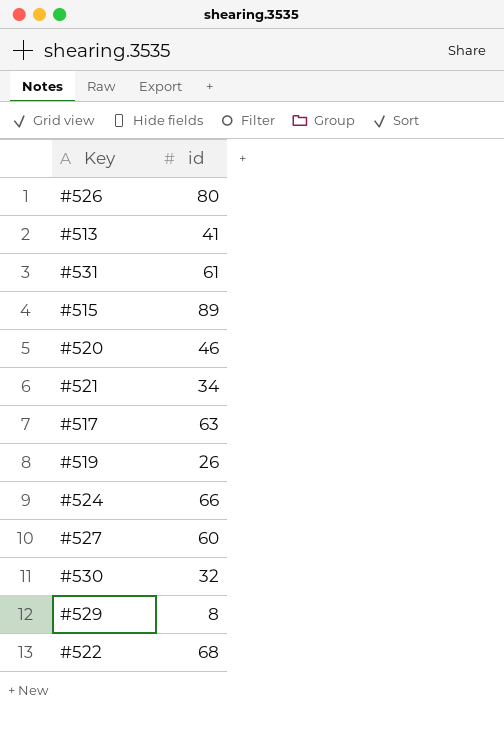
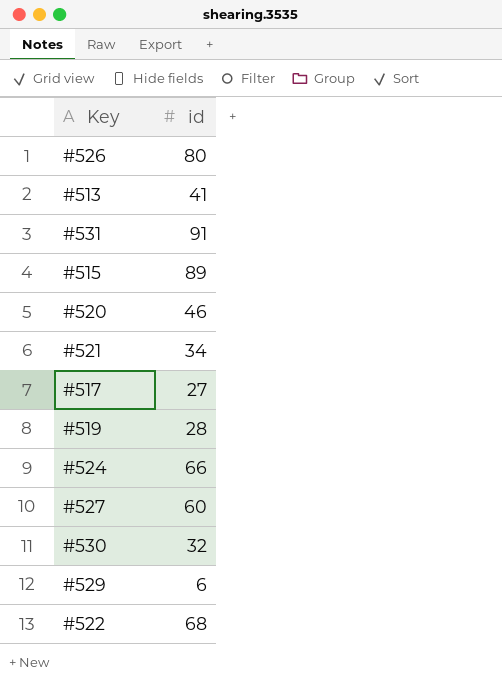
#531 | id: 61 -> 91
#517 | id: 63 -> 27
#519 | id: 26 -> 28
#529 | id: 8 -> 6

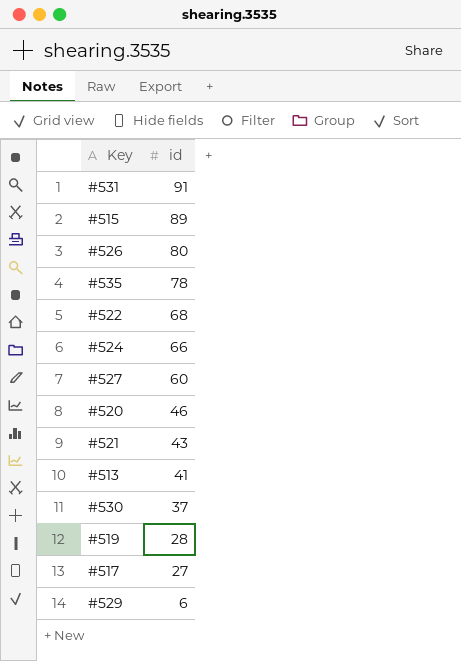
row order: none -> id descending
row #535: none -> 78
#521 | id: 34 -> 43
#530 | id: 32 -> 37

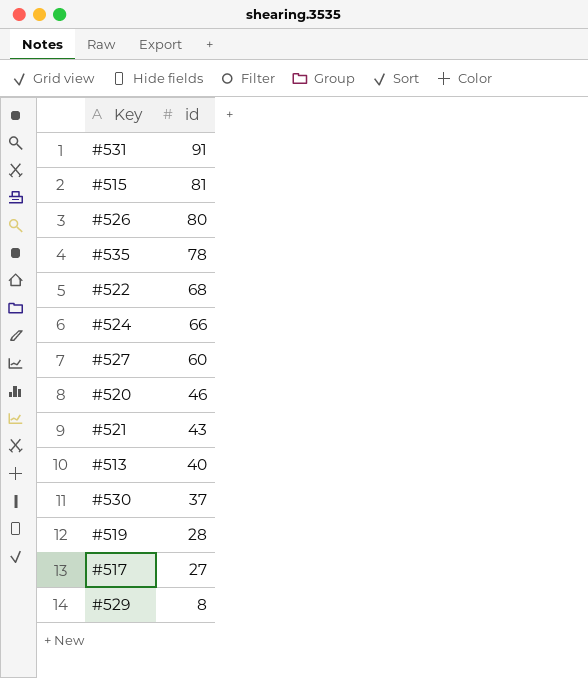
#515 | id: 89 -> 81
#513 | id: 41 -> 40
#529 | id: 6 -> 8

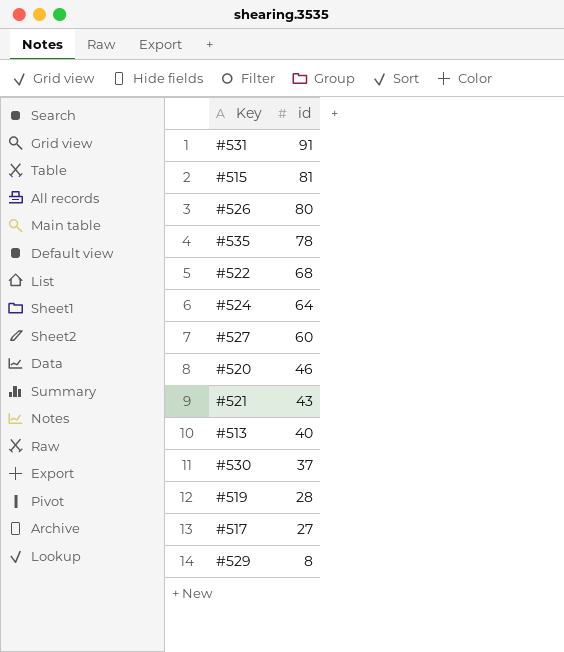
#524 | id: 66 -> 64

